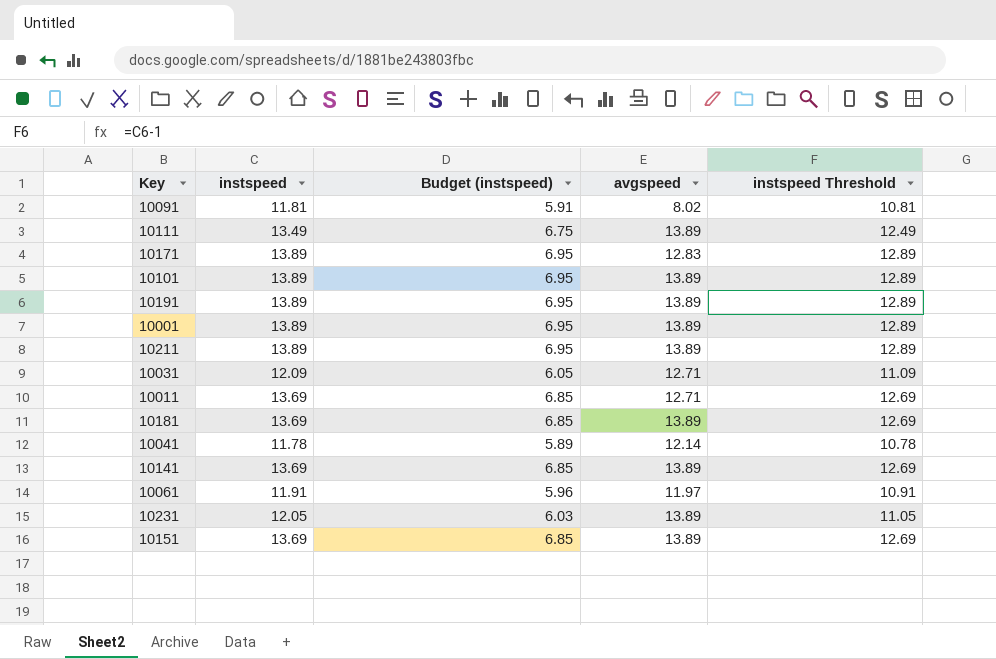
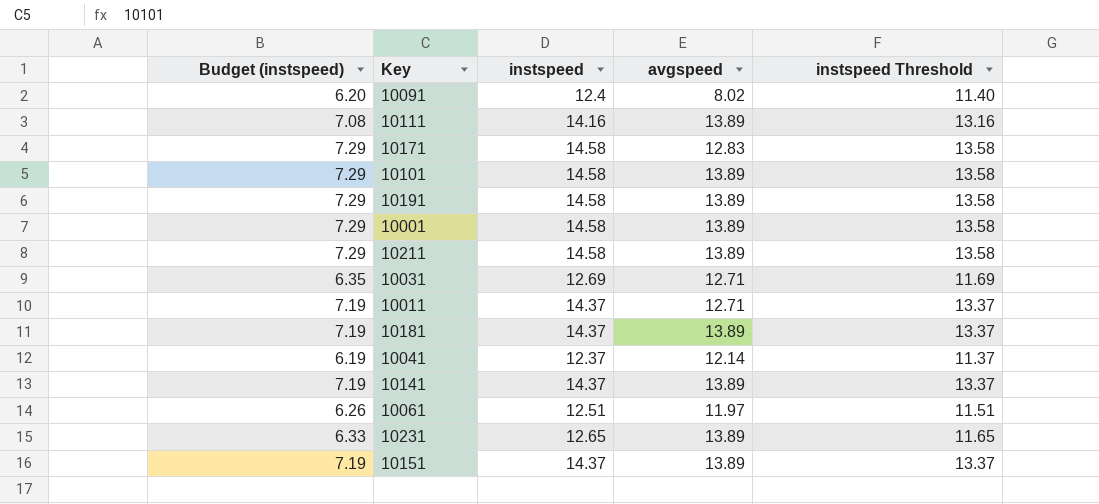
column Budget (instspeed) | position: 3 -> 1
10091 | Budget (instspeed): 5.91 -> 6.20
10091 | instspeed: 11.81 -> 12.4
10091 | instspeed Threshold: 10.81 -> 11.40
10111 | Budget (instspeed): 6.75 -> 7.08
10111 | instspeed: 13.49 -> 14.16
10111 | instspeed Threshold: 12.49 -> 13.16
10171 | Budget (instspeed): 6.95 -> 7.29
10171 | instspeed: 13.89 -> 14.58
10171 | instspeed Threshold: 12.89 -> 13.58
10101 | Budget (instspeed): 6.95 -> 7.29
10101 | instspeed: 13.89 -> 14.58
10101 | instspeed Threshold: 12.89 -> 13.58
10191 | Budget (instspeed): 6.95 -> 7.29
10191 | instspeed: 13.89 -> 14.58
10191 | instspeed Threshold: 12.89 -> 13.58
10001 | Budget (instspeed): 6.95 -> 7.29
10001 | instspeed: 13.89 -> 14.58
10001 | instspeed Threshold: 12.89 -> 13.58
10211 | Budget (instspeed): 6.95 -> 7.29
10211 | instspeed: 13.89 -> 14.58
10211 | instspeed Threshold: 12.89 -> 13.58
10031 | Budget (instspeed): 6.05 -> 6.35
10031 | instspeed: 12.09 -> 12.69
10031 | instspeed Threshold: 11.09 -> 11.69
10011 | Budget (instspeed): 6.85 -> 7.19
10011 | instspeed: 13.69 -> 14.37
10011 | instspeed Threshold: 12.69 -> 13.37
10181 | Budget (instspeed): 6.85 -> 7.19
10181 | instspeed: 13.69 -> 14.37
10181 | instspeed Threshold: 12.69 -> 13.37
10041 | Budget (instspeed): 5.89 -> 6.19
10041 | instspeed: 11.78 -> 12.37
10041 | instspeed Threshold: 10.78 -> 11.37
10141 | Budget (instspeed): 6.85 -> 7.19
10141 | instspeed: 13.69 -> 14.37
10141 | instspeed Threshold: 12.69 -> 13.37
10061 | Budget (instspeed): 5.96 -> 6.26
10061 | instspeed: 11.91 -> 12.51
10061 | instspeed Threshold: 10.91 -> 11.51
10231 | Budget (instspeed): 6.03 -> 6.33
10231 | instspeed: 12.05 -> 12.65
10231 | instspeed Threshold: 11.05 -> 11.65
10151 | Budget (instspeed): 6.85 -> 7.19
10151 | instspeed: 13.69 -> 14.37
10151 | instspeed Threshold: 12.69 -> 13.37

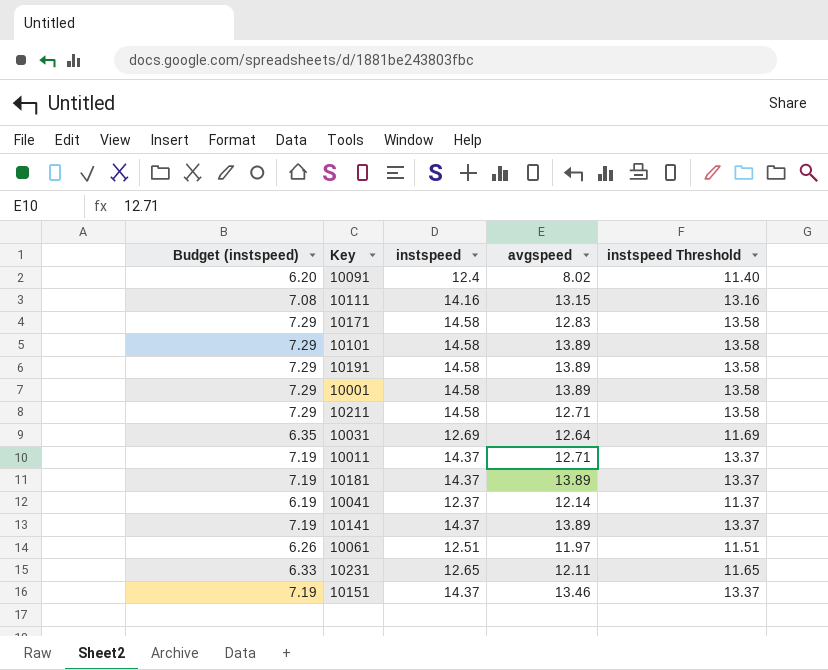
10111 | avgspeed: 13.89 -> 13.15
10211 | avgspeed: 13.89 -> 12.71
10031 | avgspeed: 12.71 -> 12.64
10231 | avgspeed: 13.89 -> 12.11
10151 | avgspeed: 13.89 -> 13.46

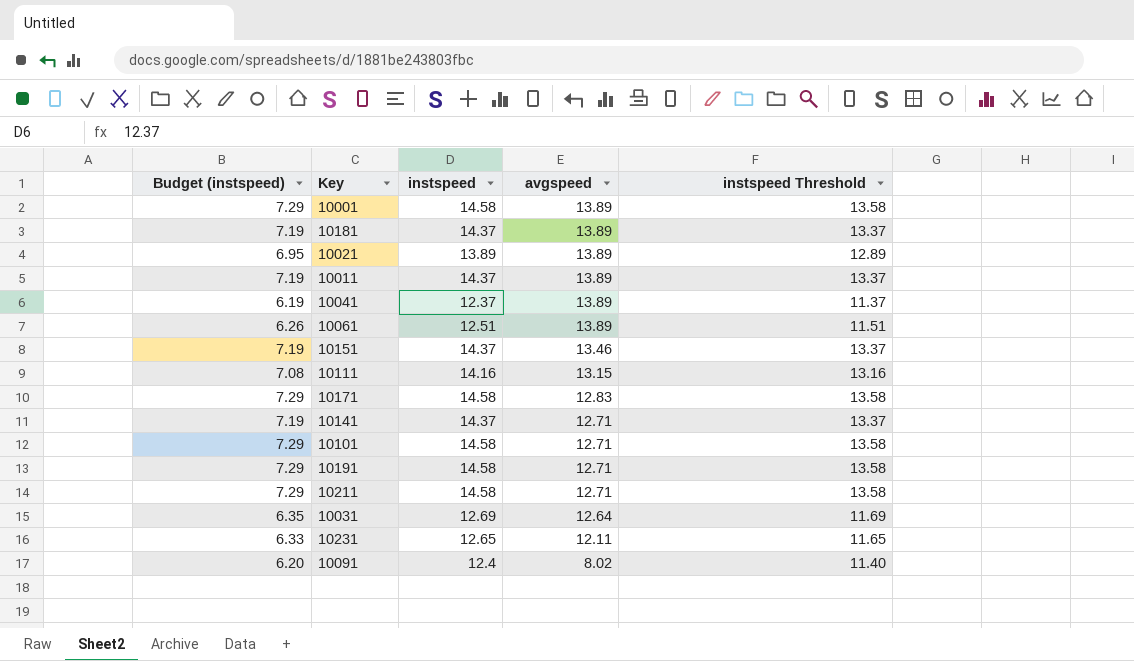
row order: none -> avgspeed descending
row 10021: none -> 6.95 | 13.89 | 13.89 | 12.89
10011 | avgspeed: 12.71 -> 13.89
10041 | avgspeed: 12.14 -> 13.89
10061 | avgspeed: 11.97 -> 13.89
10141 | avgspeed: 13.89 -> 12.71
10101 | avgspeed: 13.89 -> 12.71
10191 | avgspeed: 13.89 -> 12.71

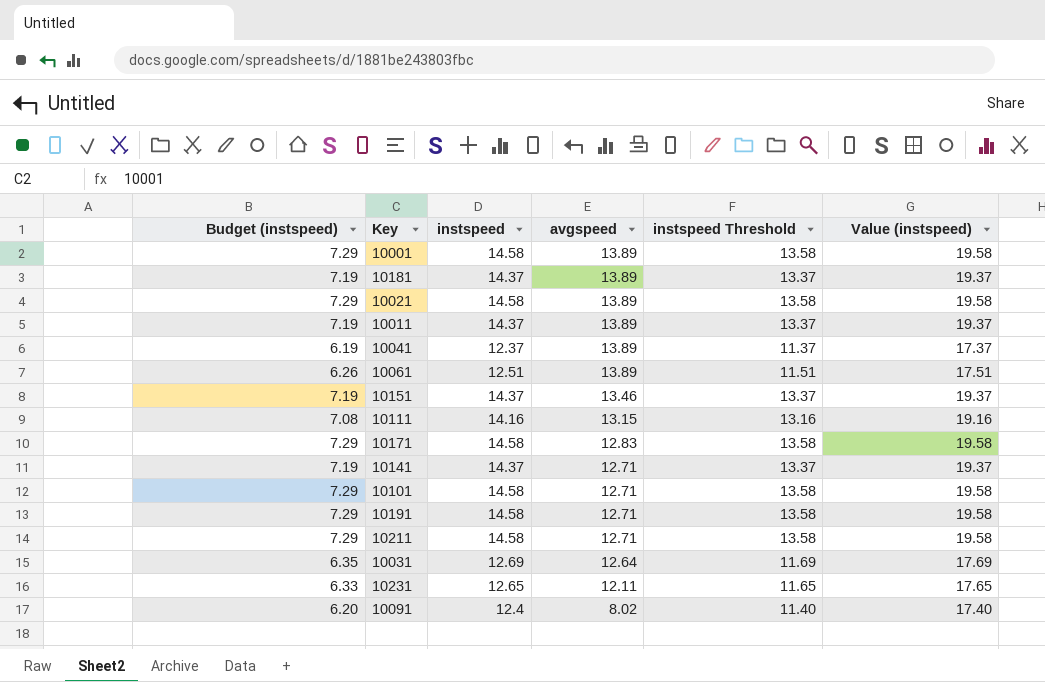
column Value (instspeed) | formula: none -> [instspeed] + 5
10021 | Budget (instspeed): 6.95 -> 7.29
10021 | instspeed: 13.89 -> 14.58
10021 | instspeed Threshold: 12.89 -> 13.58

